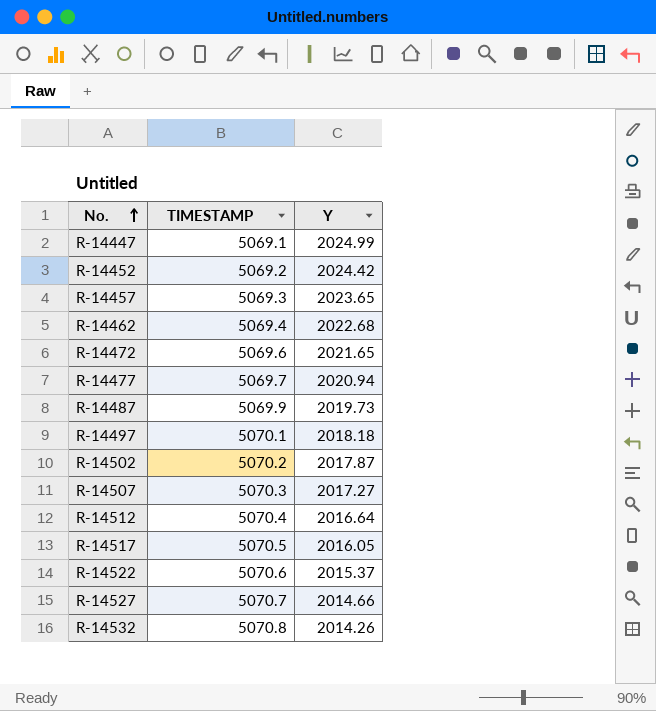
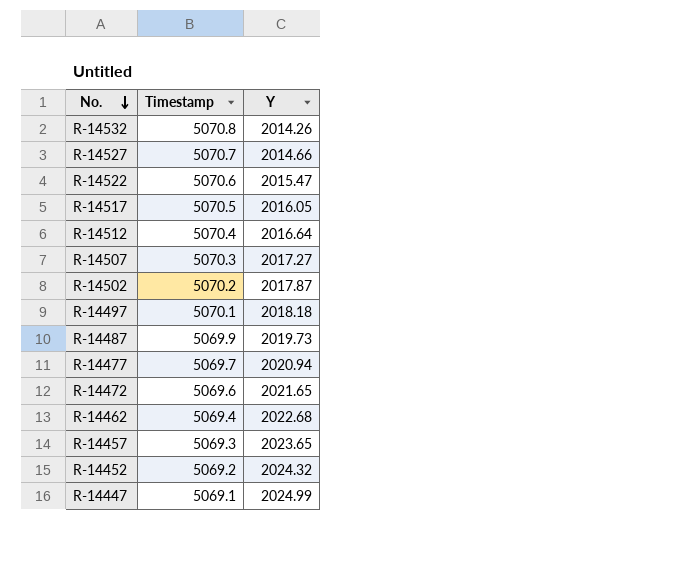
row order: No. ascending -> No. descending
column name: TIMESTAMP -> Timestamp
R-14522 | Y: 2015.37 -> 2015.47
R-14452 | Y: 2024.42 -> 2024.32

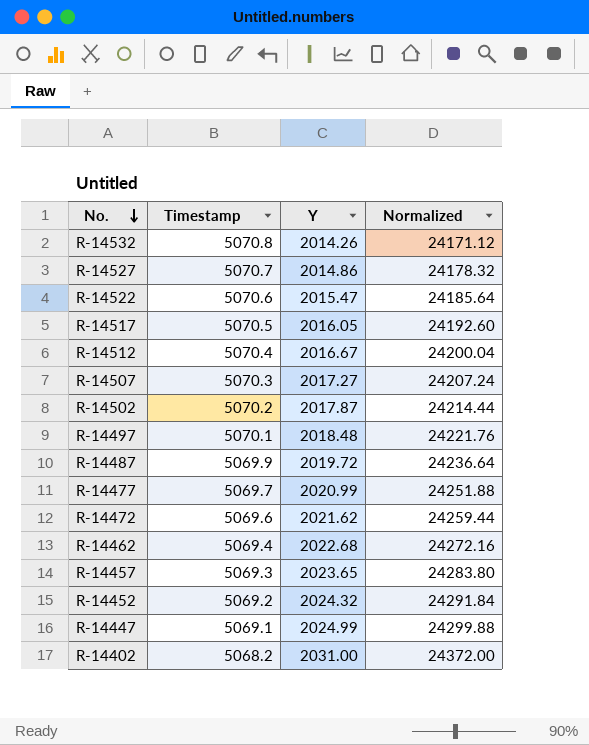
column Normalized | formula: none -> [Y] * 12
R-14527 | Y: 2014.66 -> 2014.86
R-14512 | Y: 2016.64 -> 2016.67
R-14497 | Y: 2018.18 -> 2018.48
R-14487 | Y: 2019.73 -> 2019.72
R-14477 | Y: 2020.94 -> 2020.99
R-14472 | Y: 2021.65 -> 2021.62
row R-14402: none -> 5068.2 | 2031.00 | 24372.00

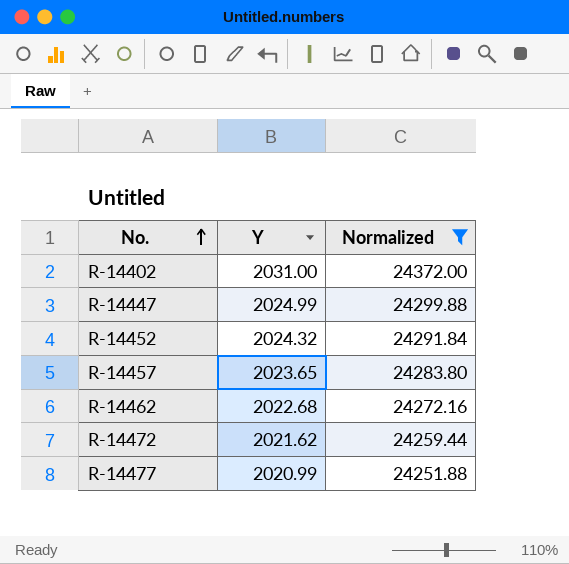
filter: none -> Normalized >= 24251.88
row order: No. descending -> No. ascending
column Timestamp | position: 2 -> none

